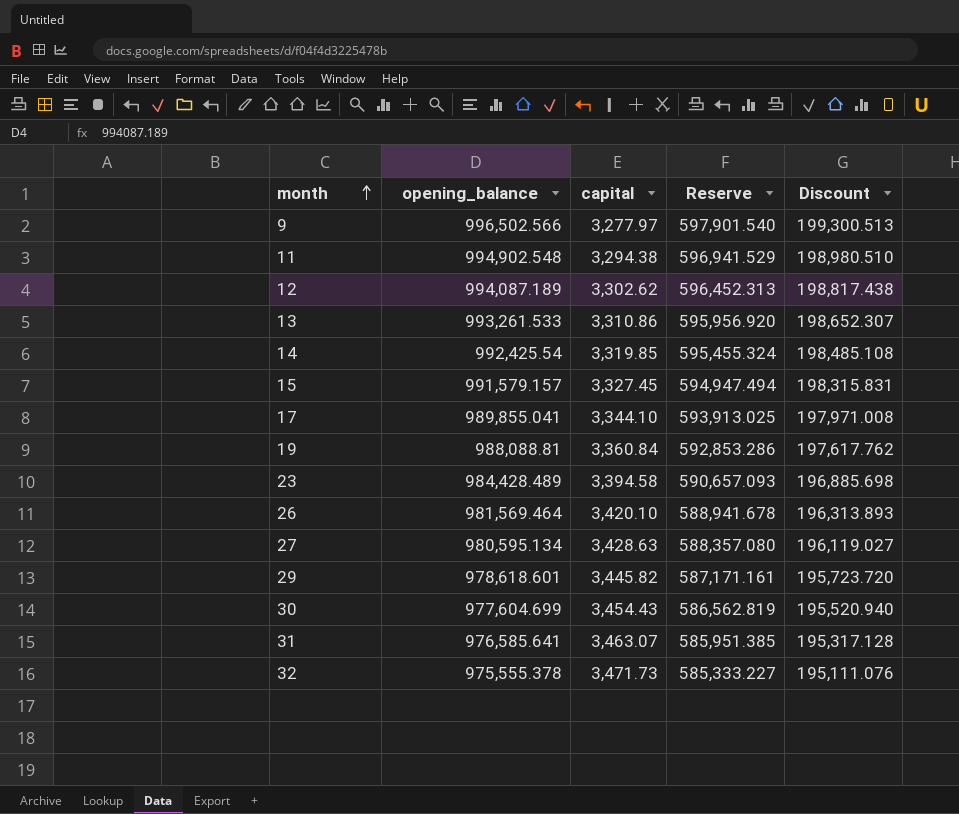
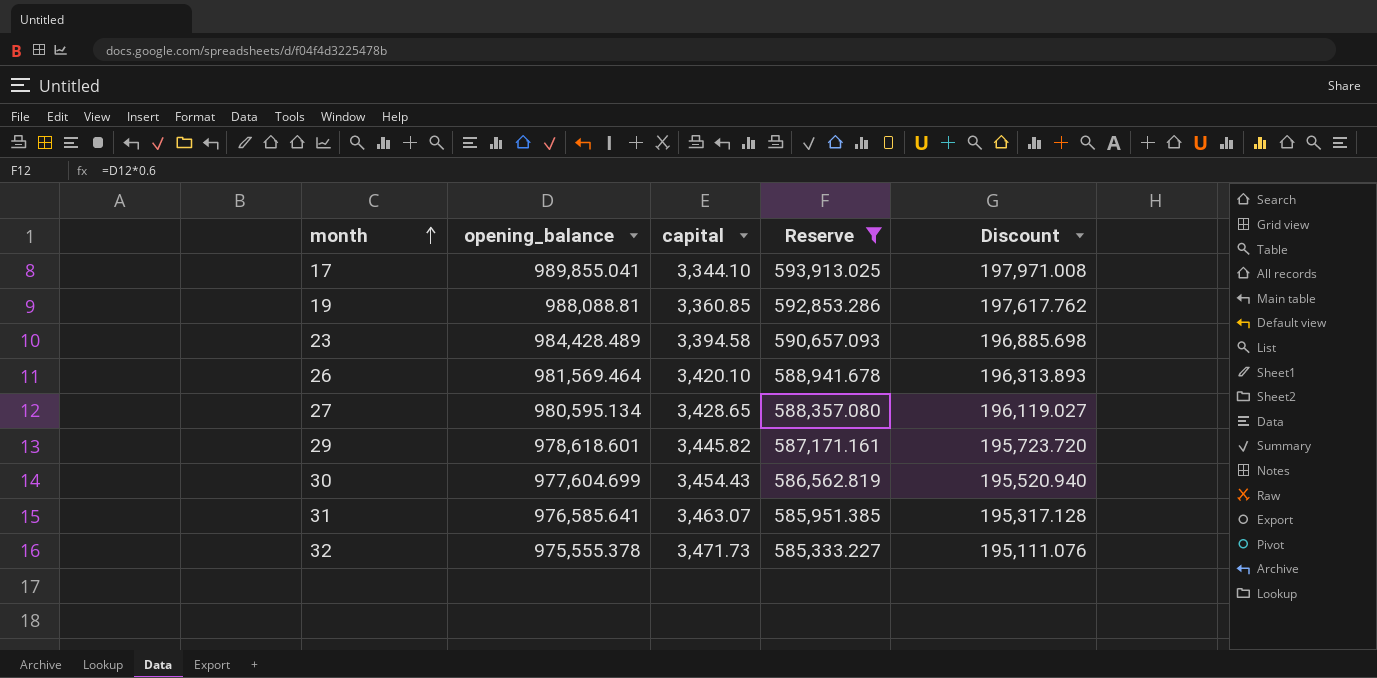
filter: none -> Reserve <= 593,913.025
19 | capital: 3,360.84 -> 3,360.85
27 | capital: 3,428.63 -> 3,428.65

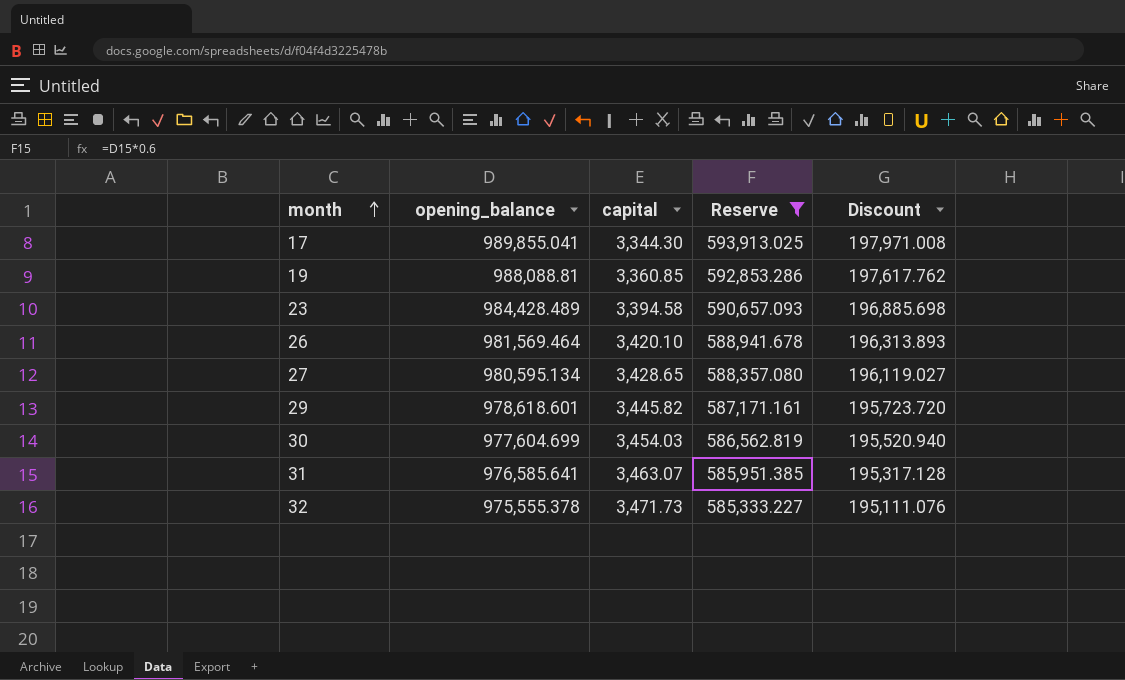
17 | capital: 3,344.10 -> 3,344.30
30 | capital: 3,454.43 -> 3,454.03

